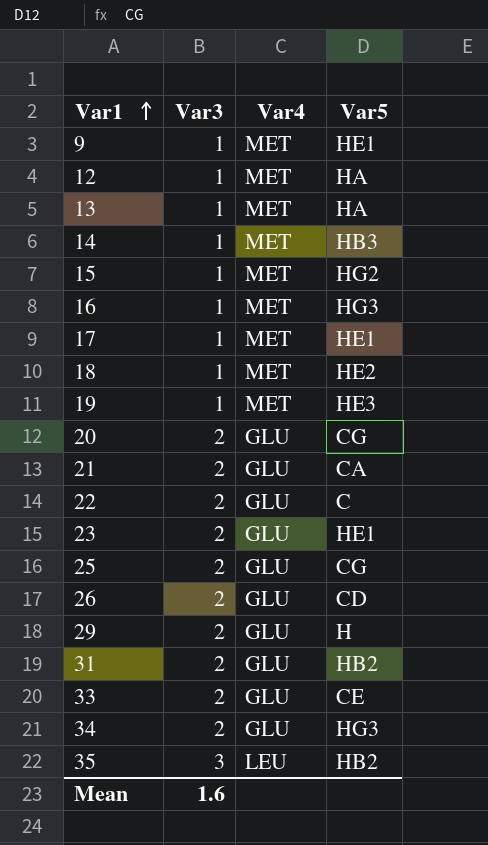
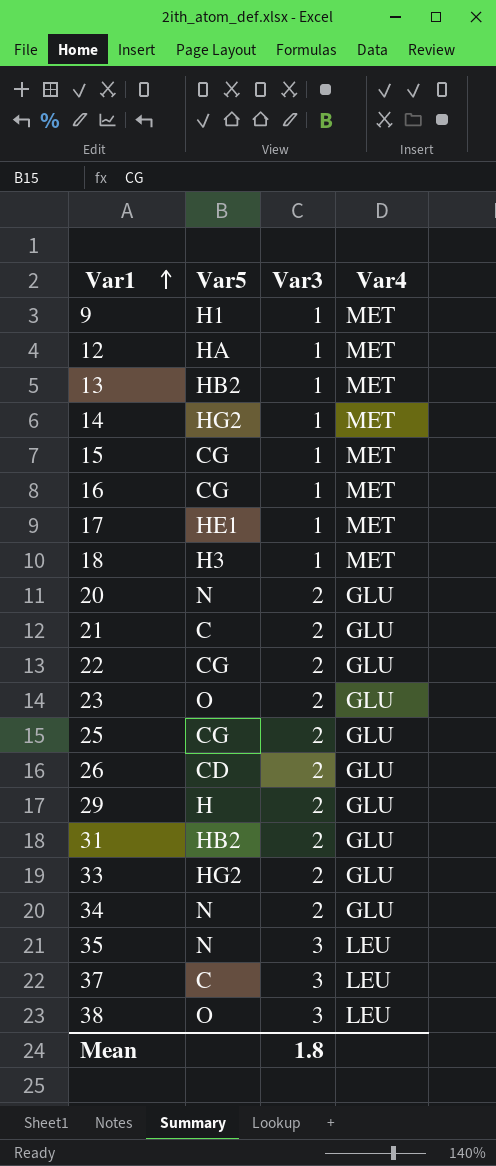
column Var5 | position: 4 -> 2
row 19: 1 | MET | HE3 -> none
9 | Var5: HE1 -> H1
13 | Var5: HA -> HB2
14 | Var5: HB3 -> HG2
15 | Var5: HG2 -> CG
16 | Var5: HG3 -> CG
18 | Var5: HE2 -> H3
20 | Var5: CG -> N
21 | Var5: CA -> C
22 | Var5: C -> CG
23 | Var5: HE1 -> O
33 | Var5: CE -> HG2
34 | Var5: HG3 -> N
35 | Var5: HB2 -> N
row 37: none -> C | 3 | LEU
row 38: none -> O | 3 | LEU
Mean | Var3: 1.6 -> 1.8

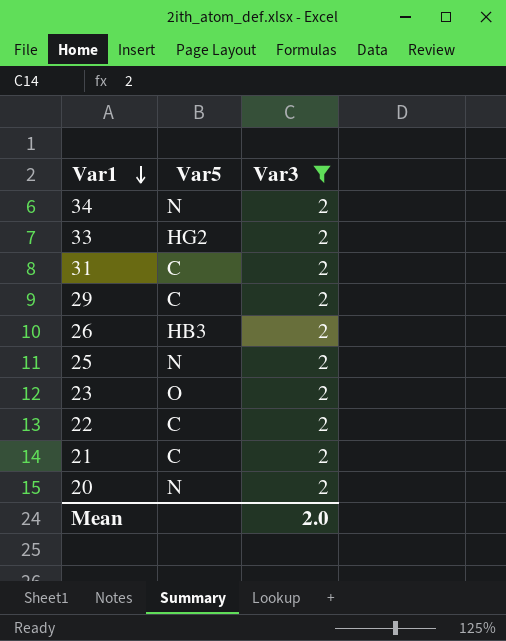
filter: none -> Var3 = 2
row order: Var1 ascending -> Var1 descending
column Var4 | position: 4 -> none
31 | Var5: HB2 -> C
29 | Var5: H -> C
26 | Var5: CD -> HB3
25 | Var5: CG -> N
22 | Var5: CG -> C
Mean | Var3: 1.8 -> 2.0

